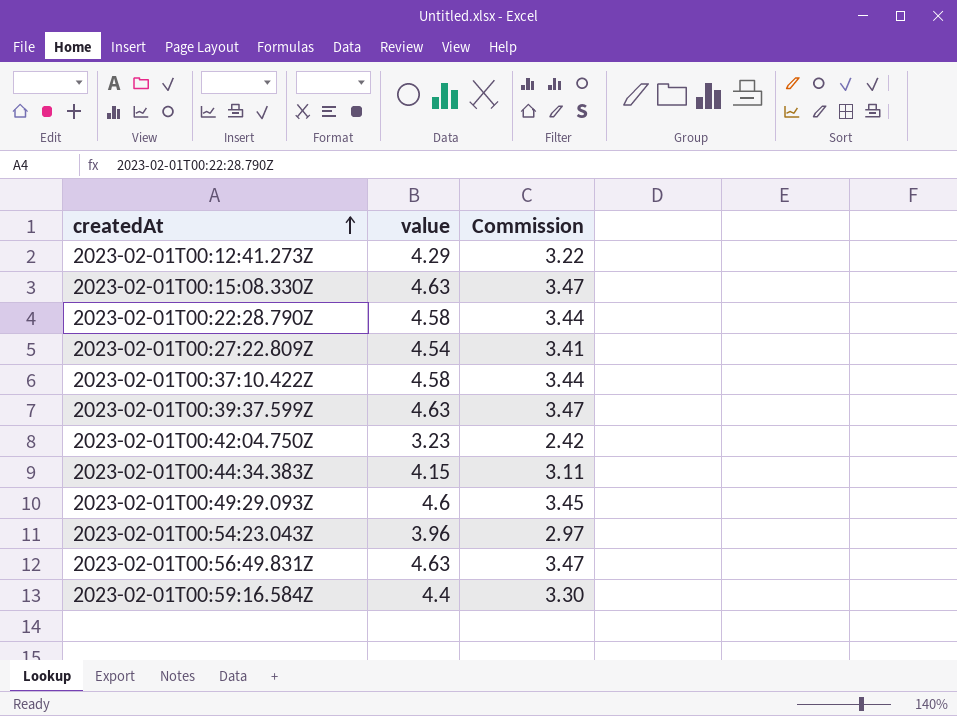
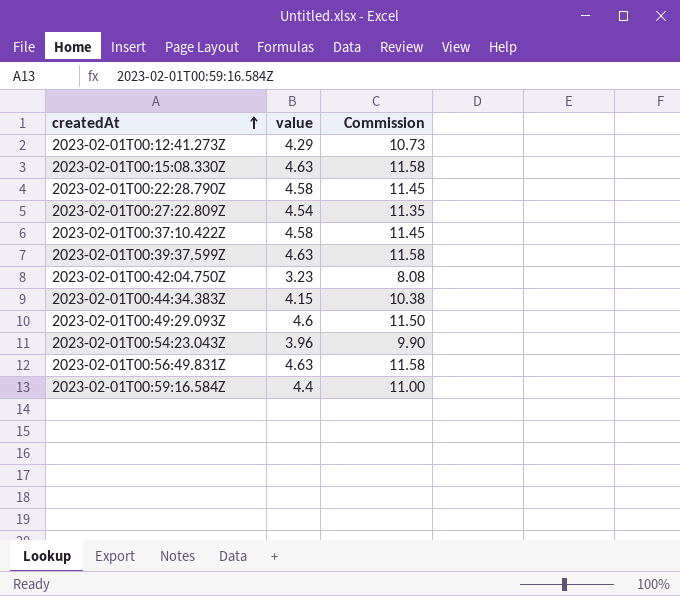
column Commission | formula: [value] * 0.75 -> [value] * 2.5

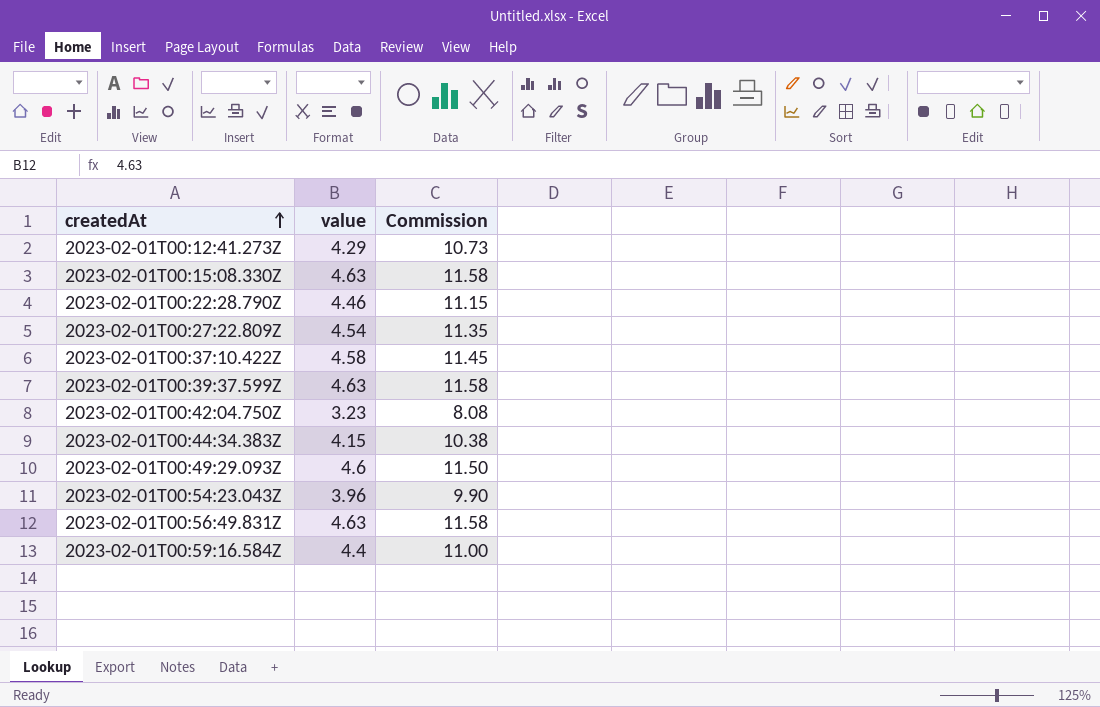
2023-02-01T00:22:28.790Z | value: 4.58 -> 4.46
2023-02-01T00:22:28.790Z | Commission: 11.45 -> 11.15

